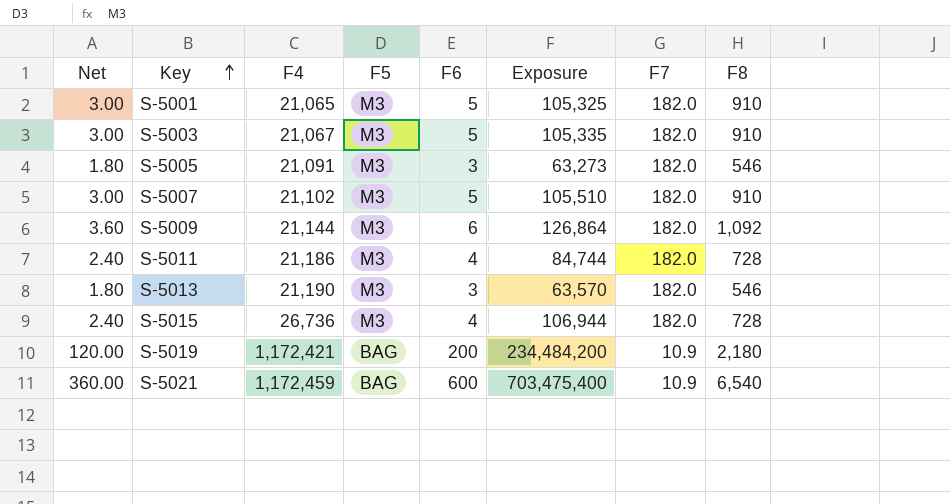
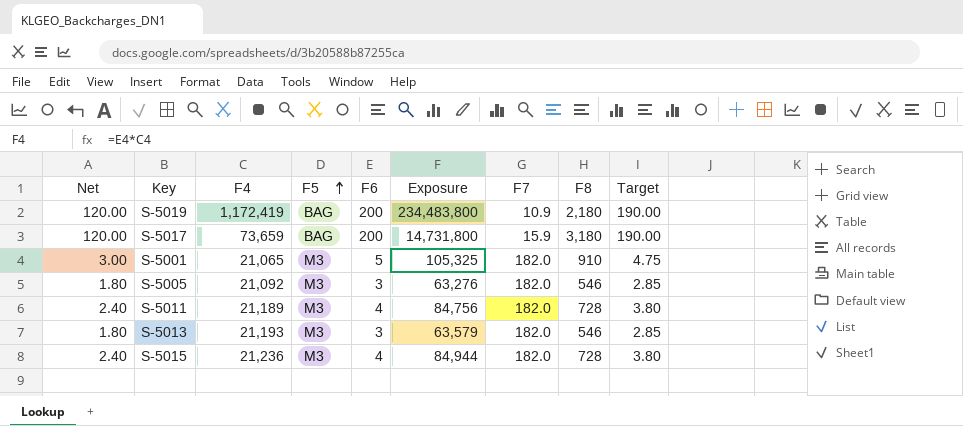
row order: Key ascending -> F5 ascending
column Target | formula: none -> [F6] * 0.95
row S-5003: 3.00 | 21,067 | M3 | 5 | 105,335 | 182.0 | 910 -> none
row S-5007: 3.00 | 21,102 | M3 | 5 | 105,510 | 182.0 | 910 -> none
row S-5009: 3.60 | 21,144 | M3 | 6 | 126,864 | 182.0 | 1,092 -> none
row S-5021: 360.00 | 1,172,459 | BAG | 600 | 703,475,400 | 10.9 | 6,540 -> none
S-5019 | F4: 1,172,421 -> 1,172,419
S-5019 | Exposure: 234,484,200 -> 234,483,800
row S-5017: none -> 120.00 | 73,659 | BAG | 200 | 14,731,800 | 15.9 | 3,180 | 190.00
S-5005 | F4: 21,091 -> 21,092
S-5005 | Exposure: 63,273 -> 63,276
S-5011 | F4: 21,186 -> 21,189
S-5011 | Exposure: 84,744 -> 84,756
S-5013 | F4: 21,190 -> 21,193
S-5013 | Exposure: 63,570 -> 63,579
S-5015 | F4: 26,736 -> 21,236
S-5015 | Exposure: 106,944 -> 84,944

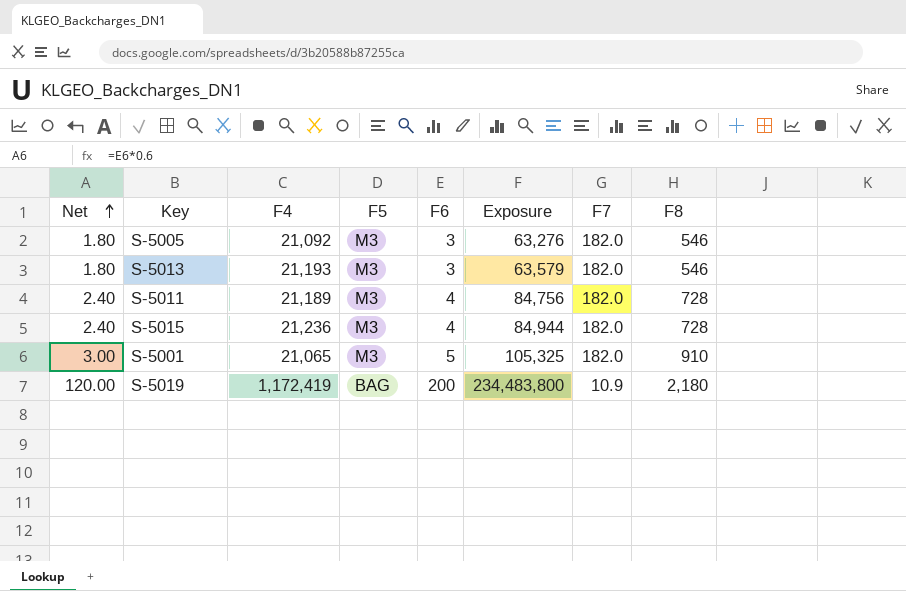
row order: F5 ascending -> Net ascending
column Target | formula: [F6] * 0.95 -> none
row S-5017: 120.00 | 73,659 | BAG | 200 | 14,731,800 | 15.9 | 3,180 | 190.00 -> none

